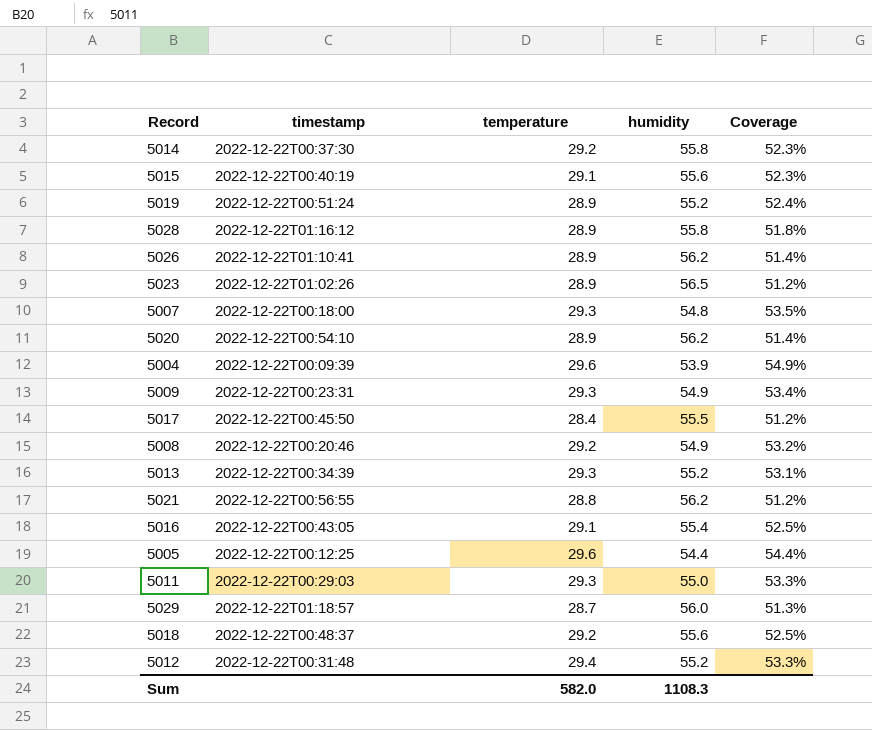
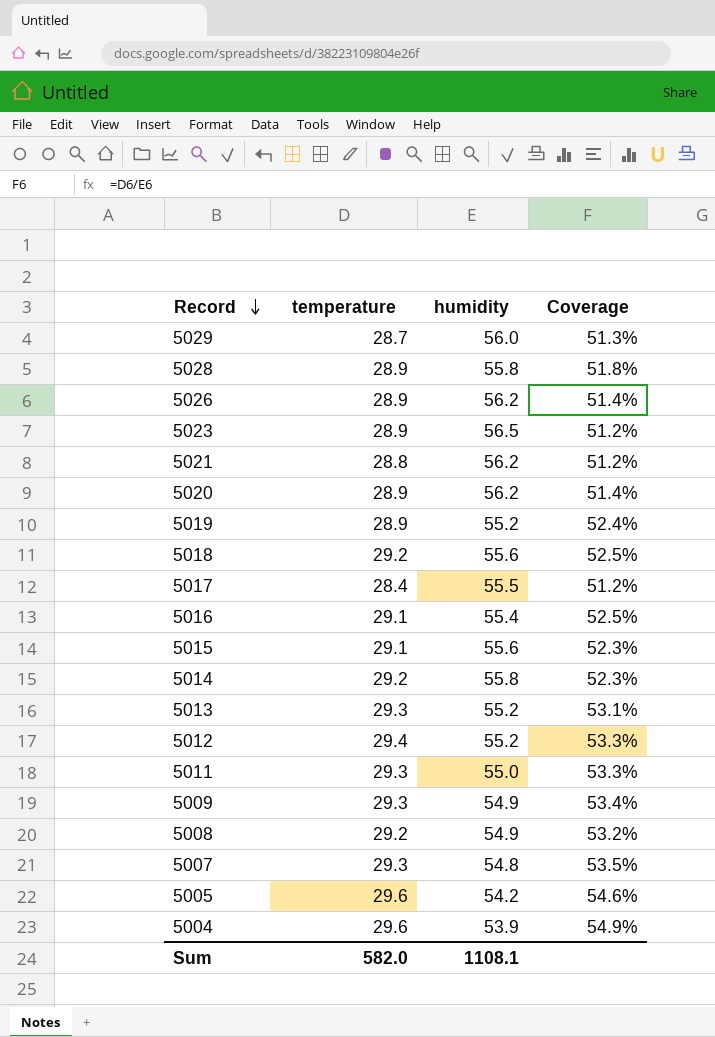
row order: none -> Record descending
column timestamp | position: 2 -> none
5005 | humidity: 54.4 -> 54.2
5005 | Coverage: 54.4% -> 54.6%
Sum | humidity: 1108.3 -> 1108.1

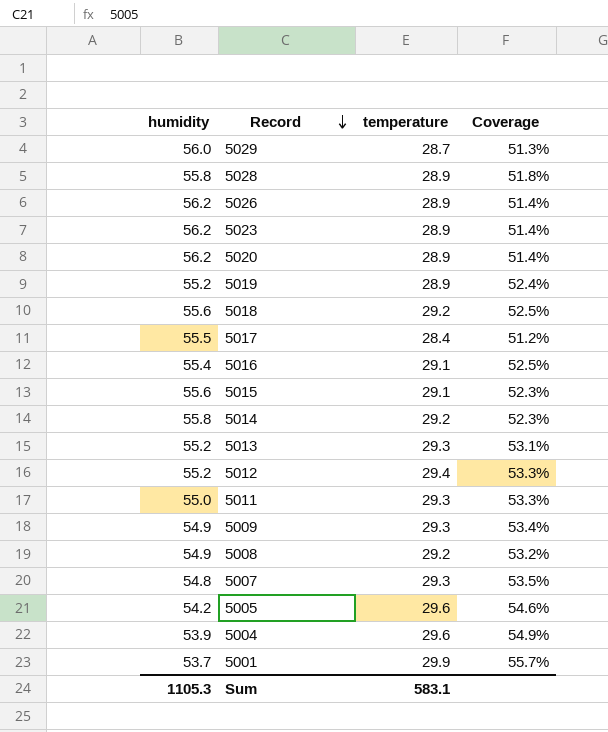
column humidity | position: 3 -> 1
row 5021: 28.8 | 56.2 | 51.2% -> none
5023 | humidity: 56.5 -> 56.2
5023 | Coverage: 51.2% -> 51.4%
row 5001: none -> 53.7 | 29.9 | 55.7%
Sum | humidity: 1108.1 -> 1105.3
Sum | temperature: 582.0 -> 583.1

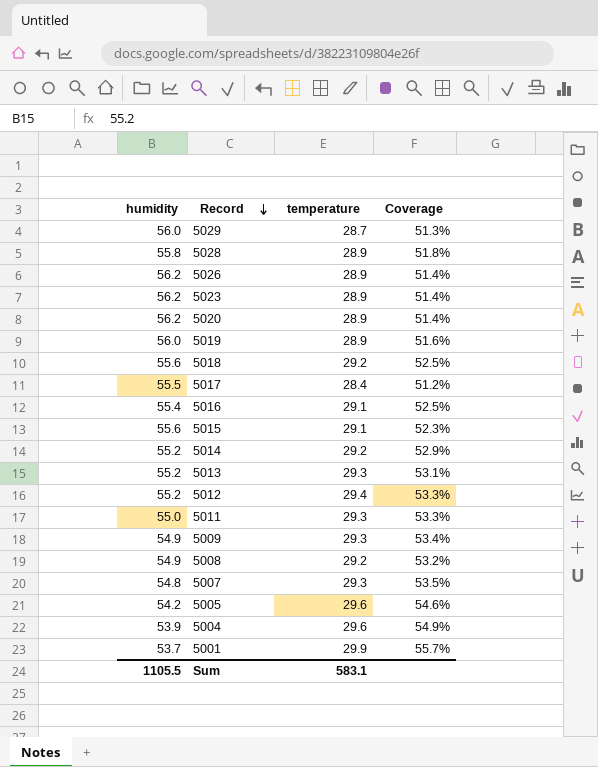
5019 | humidity: 55.2 -> 56.0
5019 | Coverage: 52.4% -> 51.6%
5014 | humidity: 55.8 -> 55.2
5014 | Coverage: 52.3% -> 52.9%
Sum | humidity: 1105.3 -> 1105.5

